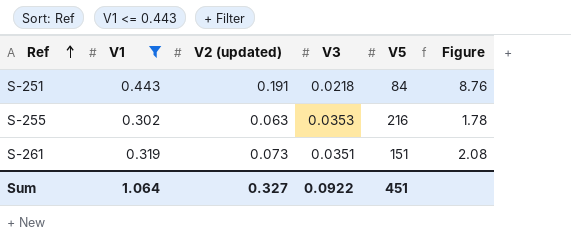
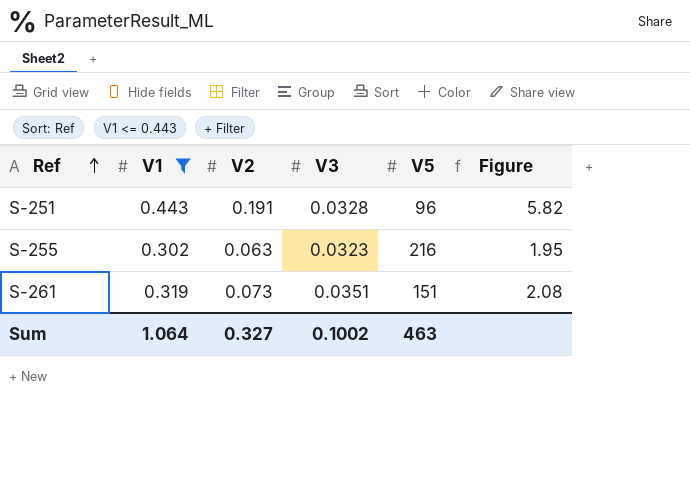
column name: V2 (updated) -> V2
S-251 | V3: 0.0218 -> 0.0328
S-251 | V5: 84 -> 96
S-251 | Figure: 8.76 -> 5.82
S-255 | V3: 0.0353 -> 0.0323
S-255 | Figure: 1.78 -> 1.95
Sum | V3: 0.0922 -> 0.1002
Sum | V5: 451 -> 463

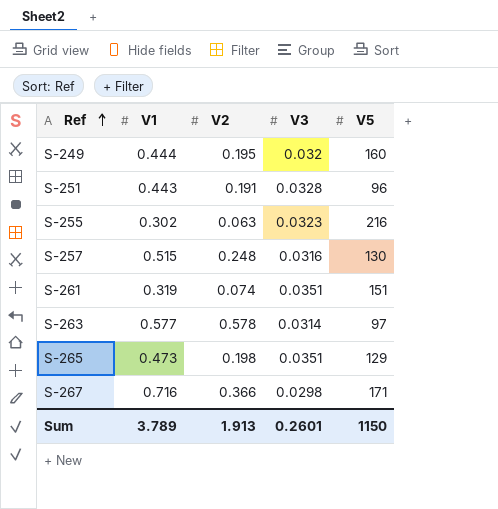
filter: V1 <= 0.443 -> none
column Figure | formula: [V2] / [V3] -> none
S-261 | V2: 0.073 -> 0.074
Sum | V1: 1.064 -> 3.789
Sum | V2: 0.327 -> 1.913
Sum | V3: 0.1002 -> 0.2601
Sum | V5: 463 -> 1150

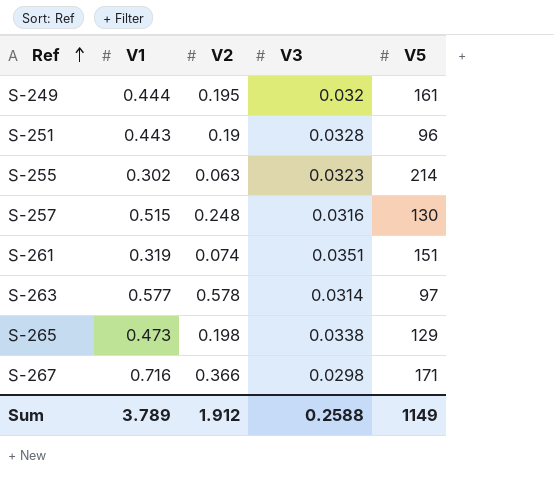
S-249 | V5: 160 -> 161
S-251 | V2: 0.191 -> 0.19
S-255 | V5: 216 -> 214
S-265 | V3: 0.0351 -> 0.0338
Sum | V2: 1.913 -> 1.912
Sum | V3: 0.2601 -> 0.2588
Sum | V5: 1150 -> 1149

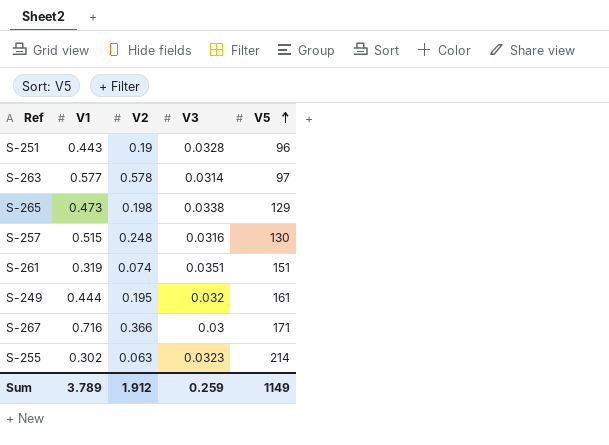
row order: Ref ascending -> V5 ascending
S-267 | V3: 0.0298 -> 0.03
Sum | V3: 0.2588 -> 0.259

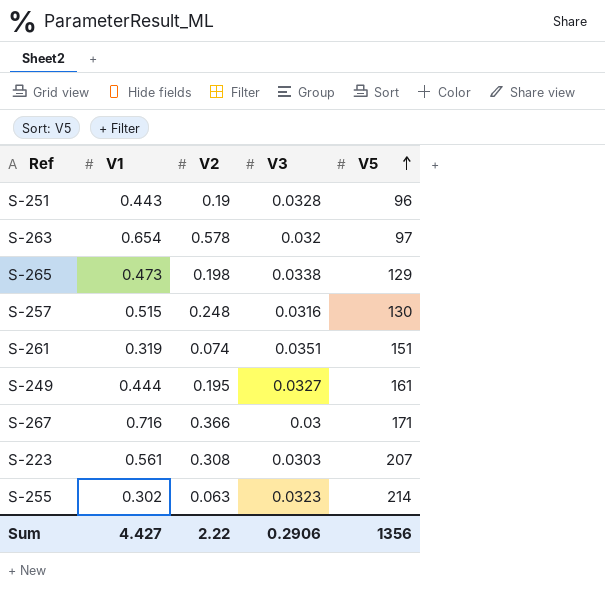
S-263 | V1: 0.577 -> 0.654
S-263 | V3: 0.0314 -> 0.032
S-249 | V3: 0.032 -> 0.0327
row S-223: none -> 0.561 | 0.308 | 0.0303 | 207
Sum | V1: 3.789 -> 4.427
Sum | V2: 1.912 -> 2.22
Sum | V3: 0.259 -> 0.2906
Sum | V5: 1149 -> 1356

